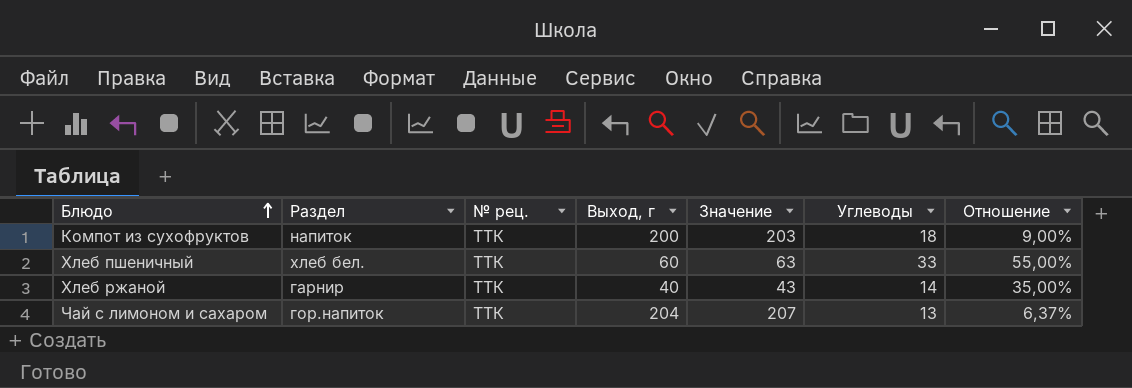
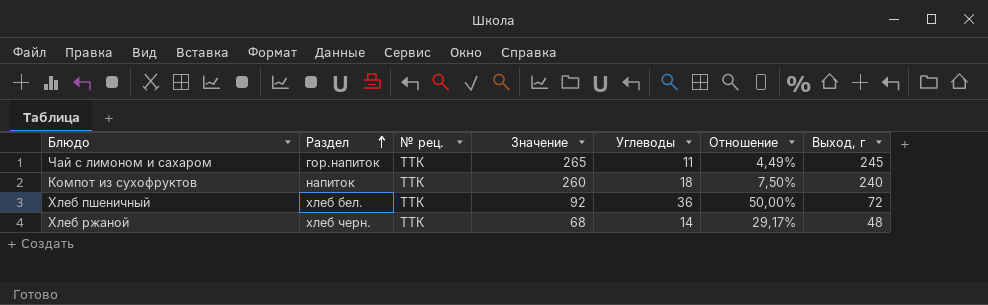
row order: Блюдо ascending -> Раздел ascending
column Значение | formula: [Выход, г] + 3 -> [Выход, г] + 20
column Выход, г | position: 4 -> 7
Чай с лимоном и сахаром | Углеводы: 13 -> 11
Чай с лимоном и сахаром | Отношение: 6,37% -> 4,49%
Чай с лимоном и сахаром | Выход, г: 204 -> 245
Компот из сухофруктов | Отношение: 9,00% -> 7,50%
Компот из сухофруктов | Выход, г: 200 -> 240
Хлеб пшеничный | Углеводы: 33 -> 36
Хлеб пшеничный | Отношение: 55,00% -> 50,00%
Хлеб пшеничный | Выход, г: 60 -> 72
Хлеб ржаной | Раздел: гарнир -> хлеб черн.
Хлеб ржаной | Отношение: 35,00% -> 29,17%
Хлеб ржаной | Выход, г: 40 -> 48

